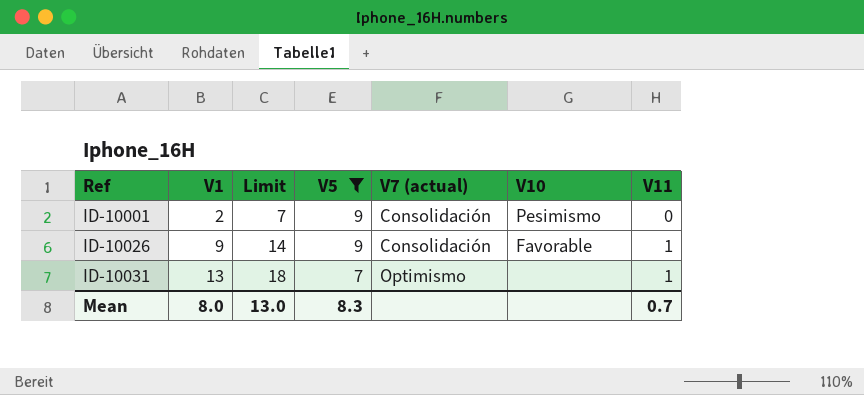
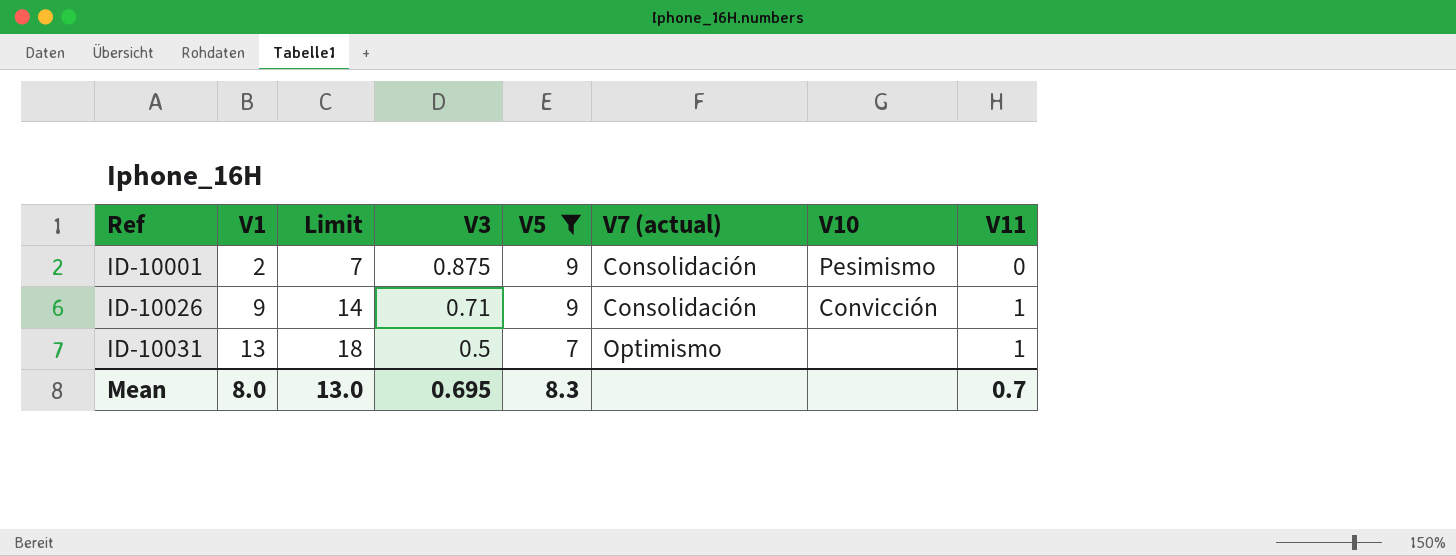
column V3 | position: none -> 4
ID-10026 | V10: Favorable -> Convicción

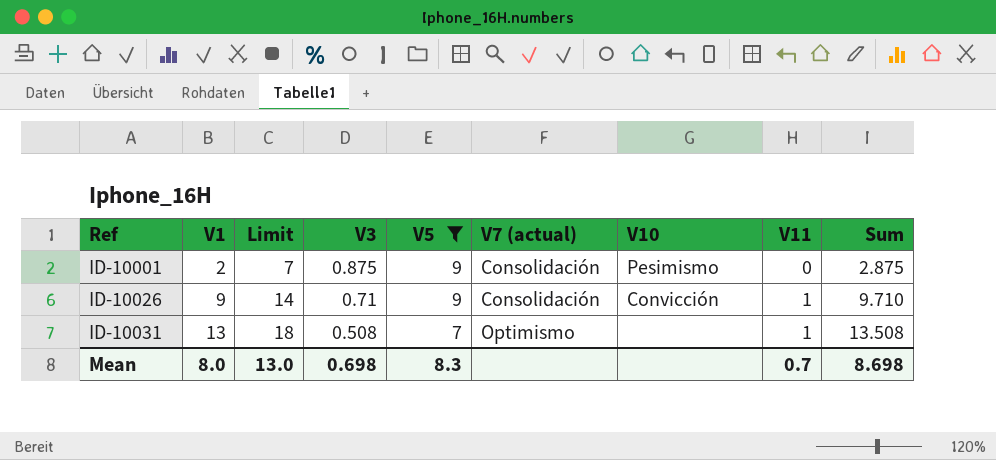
column Sum | formula: none -> [V1] + [V3]
ID-10031 | V3: 0.5 -> 0.508
Mean | V3: 0.695 -> 0.698

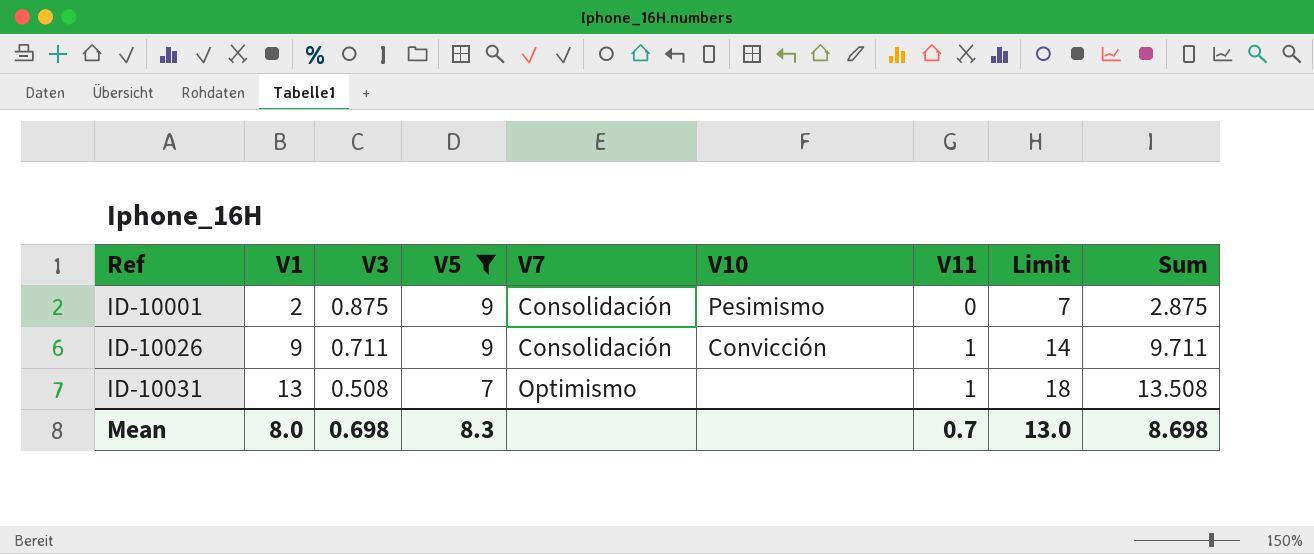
column name: V7 (actual) -> V7
column Limit | position: 3 -> 8
ID-10026 | V3: 0.71 -> 0.711
ID-10026 | Sum: 9.710 -> 9.711

